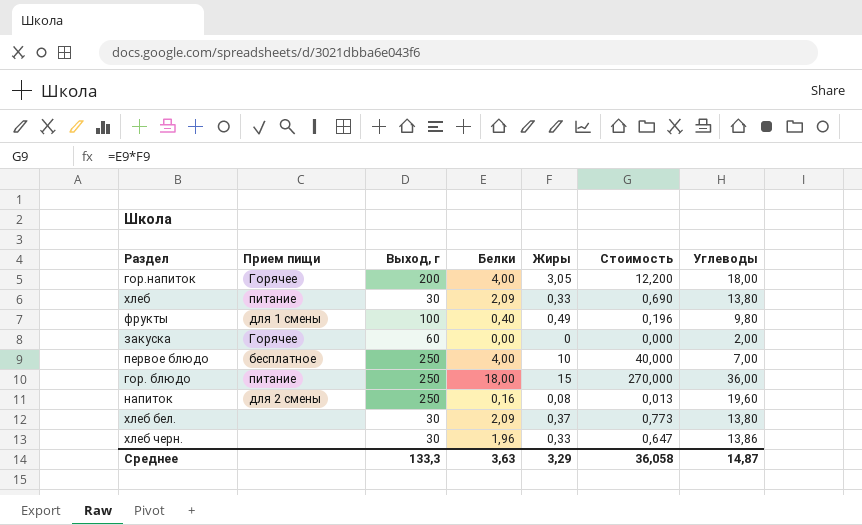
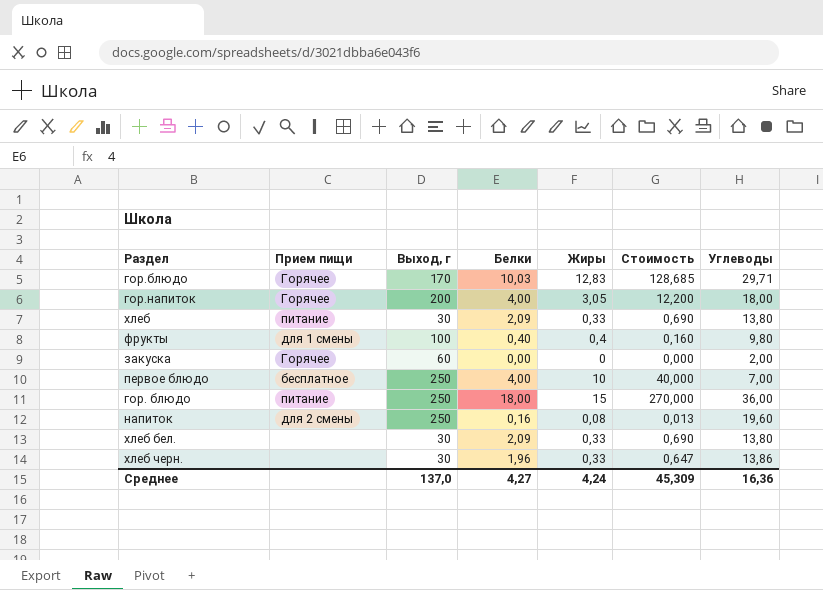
row гор.блюдо: none -> Горячее | 170 | 10,03 | 12,83 | 128,685 | 29,71
фрукты | Жиры: 0,49 -> 0,4
фрукты | Стоимость: 0,196 -> 0,160
хлеб бел. | Жиры: 0,37 -> 0,33
хлеб бел. | Стоимость: 0,773 -> 0,690
Среднее | Выход, г: 133,3 -> 137,0
Среднее | Белки: 3,63 -> 4,27
Среднее | Жиры: 3,29 -> 4,24
Среднее | Стоимость: 36,058 -> 45,309
Среднее | Углеводы: 14,87 -> 16,36

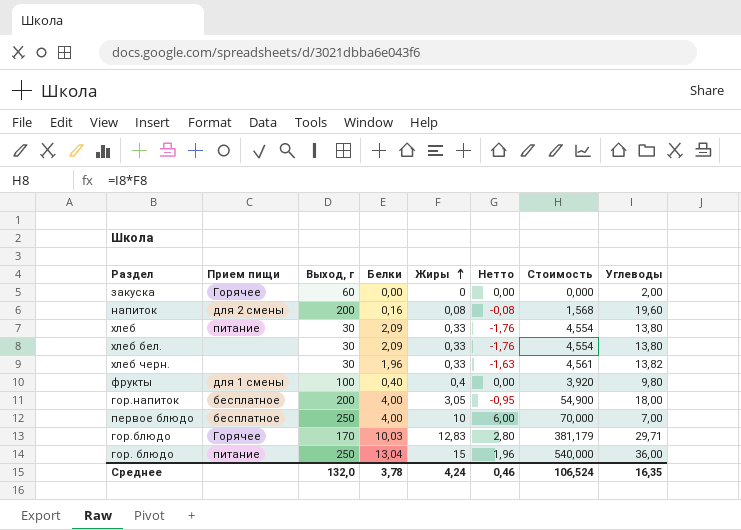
row order: none -> Жиры ascending
column Нетто | formula: none -> [Жиры] - [Белки]
column Стоимость | formula: [Белки] * [Жиры] -> [Жиры] * [Углеводы]
напиток | Выход, г: 250 -> 200
хлеб черн. | Углеводы: 13,86 -> 13,82
гор.напиток | Прием пищи: Горячее -> бесплатное
гор. блюдо | Белки: 18,00 -> 13,04
Среднее | Выход, г: 137,0 -> 132,0
Среднее | Белки: 4,27 -> 3,78
Среднее | Стоимость: 45,309 -> 106,524
Среднее | Углеводы: 16,36 -> 16,35

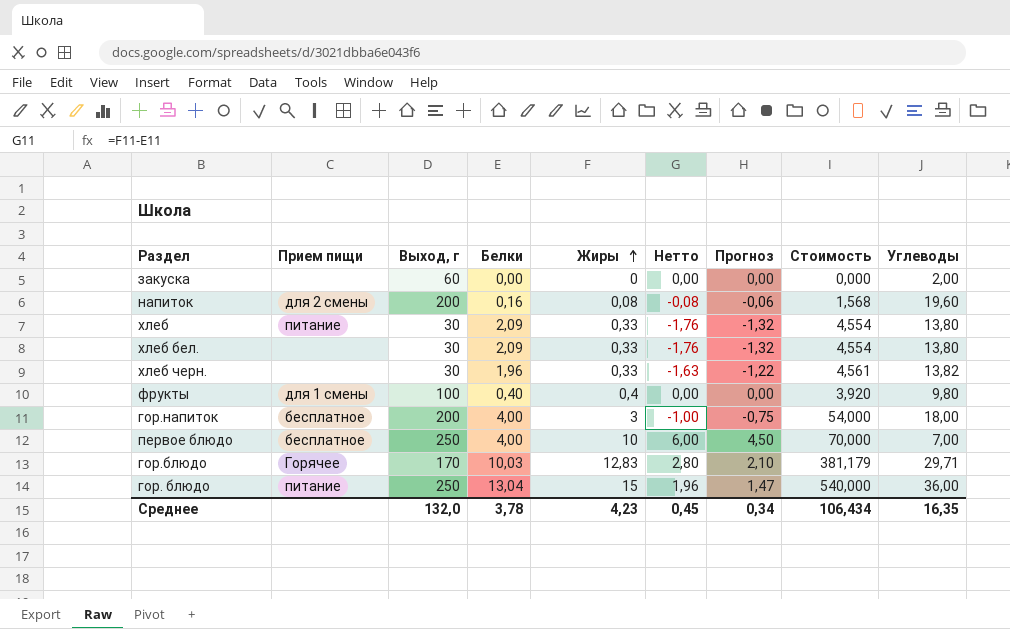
column Прогноз | formula: none -> [Нетто] * 0,75
закуска | Прием пищи: Горячее -> none
гор.напиток | Жиры: 3,05 -> 3
гор.напиток | Нетто: -0,95 -> -1,00
гор.напиток | Стоимость: 54,900 -> 54,000
Среднее | Жиры: 4,24 -> 4,23
Среднее | Нетто: 0,46 -> 0,45
Среднее | Стоимость: 106,524 -> 106,434

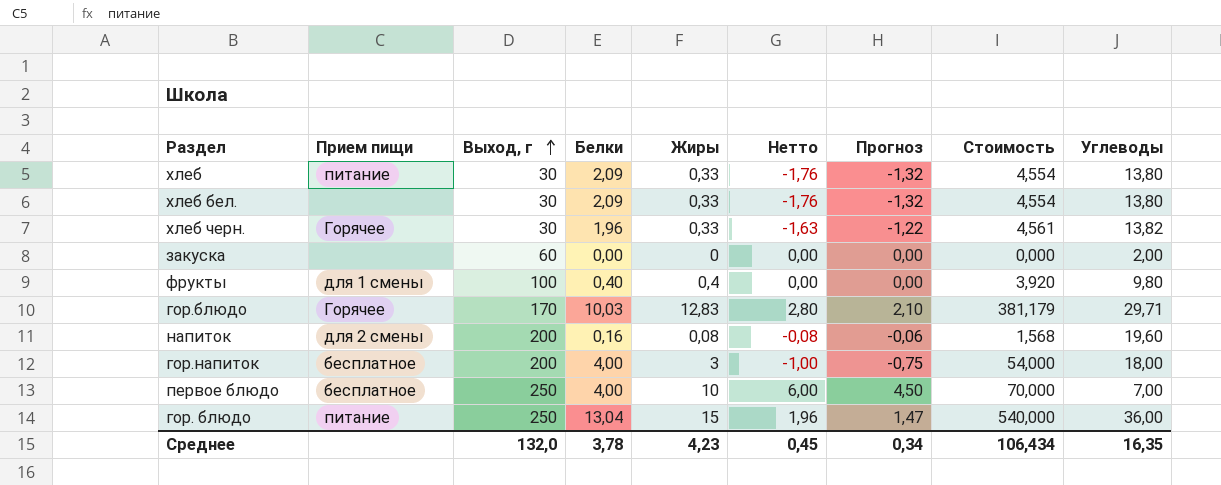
row order: Жиры ascending -> Выход, г ascending
хлеб черн. | Прием пищи: none -> Горячее

